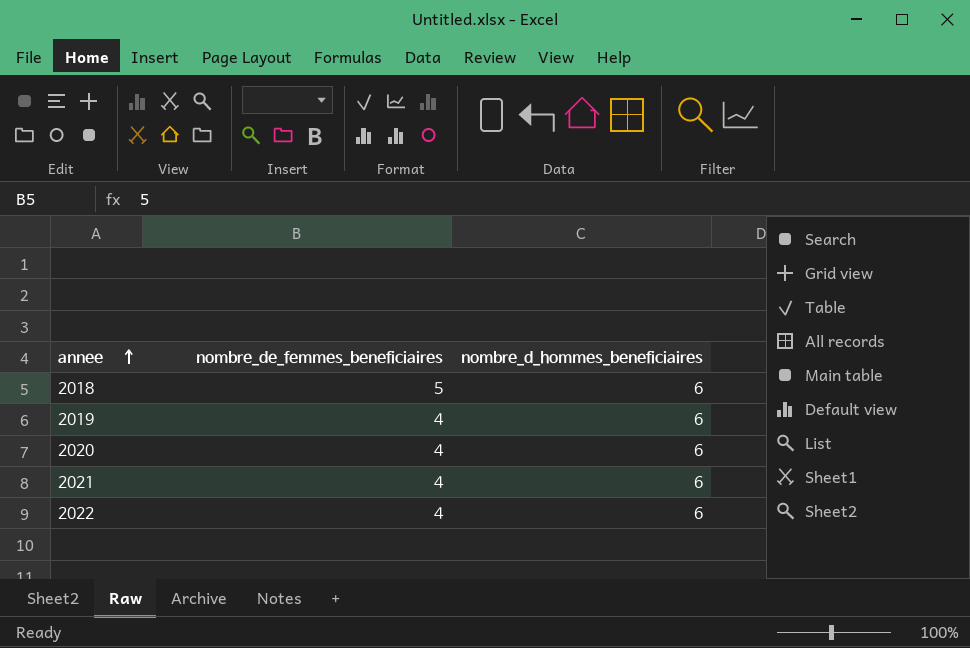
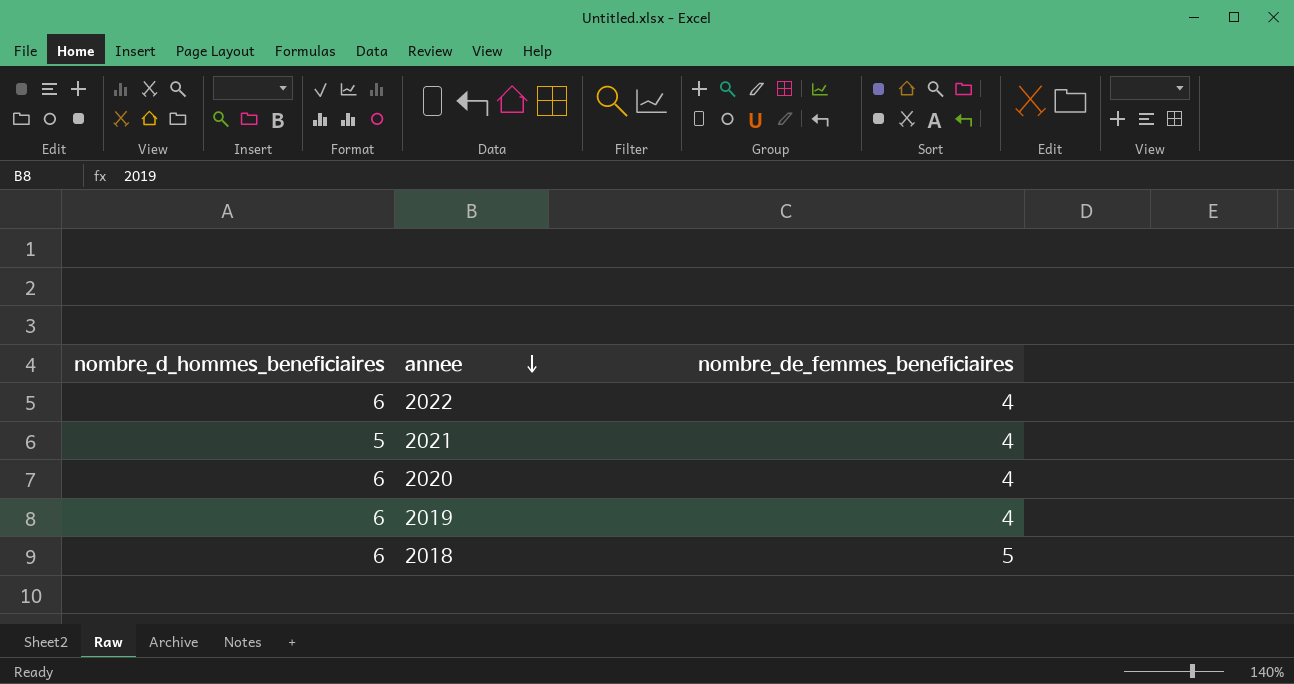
row order: annee ascending -> annee descending
column nombre_d_hommes_beneficiaires | position: 3 -> 1
2021 | nombre_d_hommes_beneficiaires: 6 -> 5

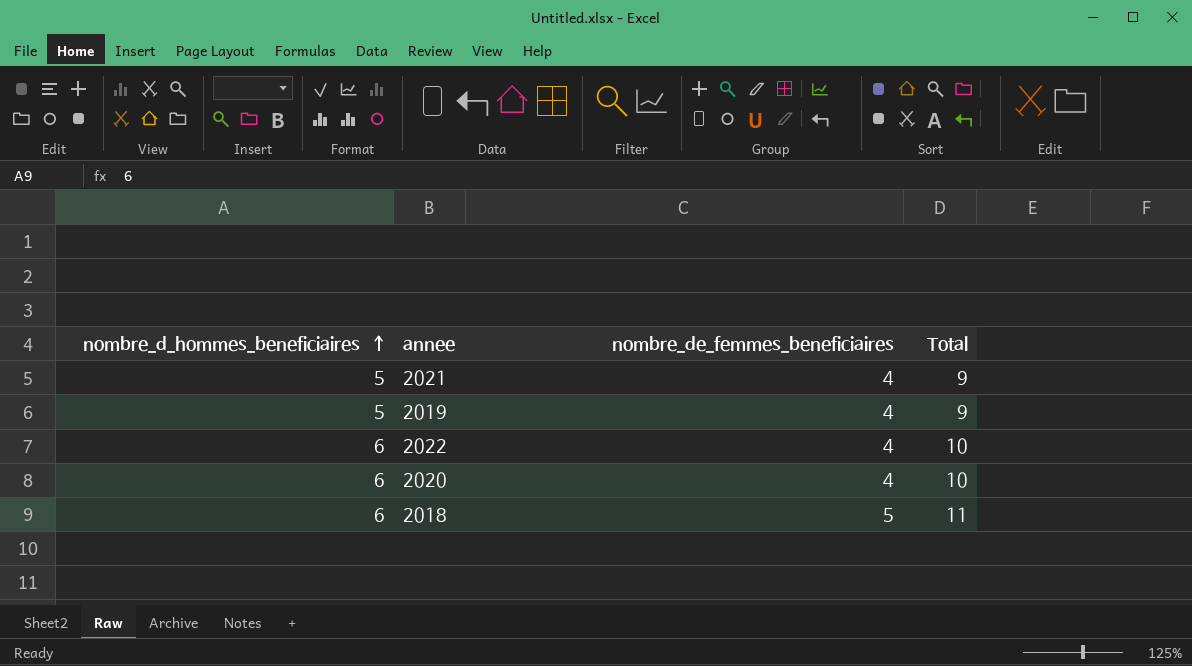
row order: annee descending -> nombre_d_hommes_beneficiaires ascending
column Total | formula: none -> [nombre_d_hommes_beneficiaires] + [nombre_de_femmes_beneficiaires]
2019 | nombre_d_hommes_beneficiaires: 6 -> 5

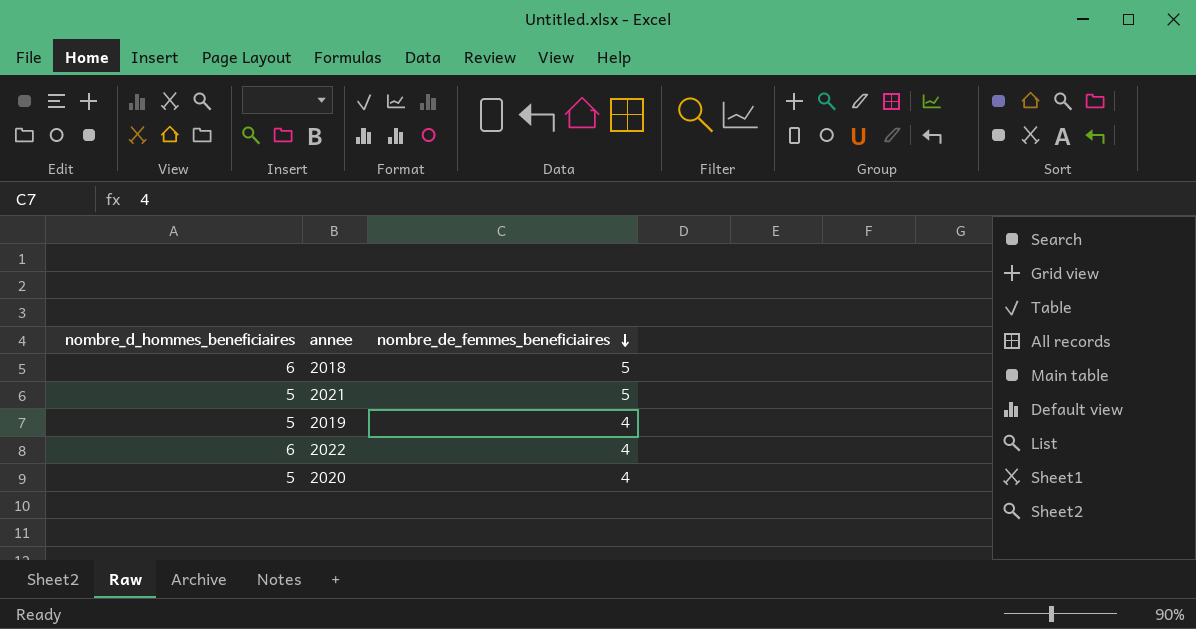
row order: nombre_d_hommes_beneficiaires ascending -> nombre_de_femmes_beneficiaires descending
column Total | formula: [nombre_d_hommes_beneficiaires] + [nombre_de_femmes_beneficiaires] -> none
2021 | nombre_de_femmes_beneficiaires: 4 -> 5
2020 | nombre_d_hommes_beneficiaires: 6 -> 5

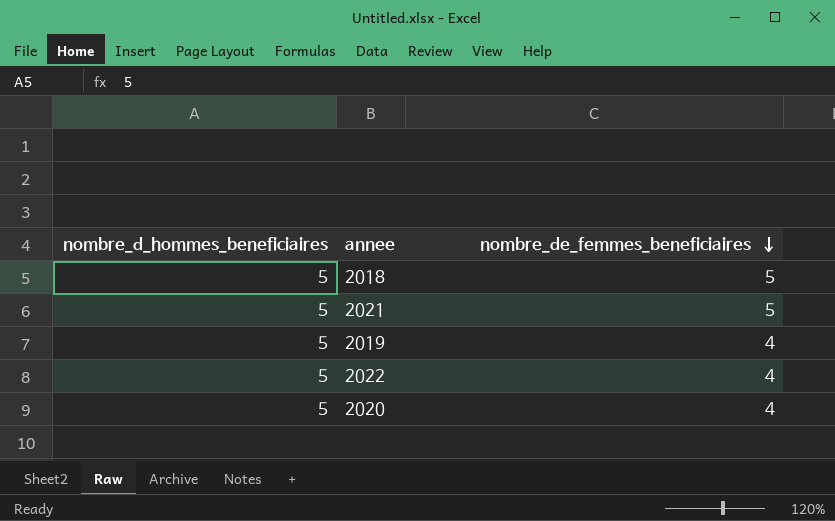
2018 | nombre_d_hommes_beneficiaires: 6 -> 5
2022 | nombre_d_hommes_beneficiaires: 6 -> 5

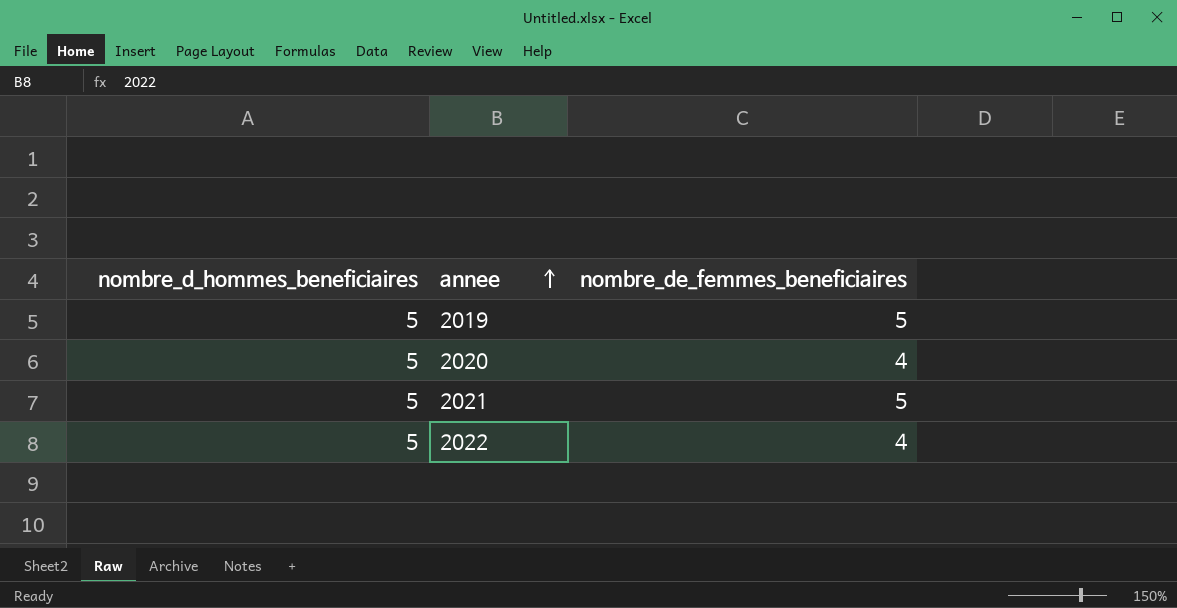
row order: nombre_de_femmes_beneficiaires descending -> annee ascending
row 2018: 5 | 5 -> none
2019 | nombre_de_femmes_beneficiaires: 4 -> 5

